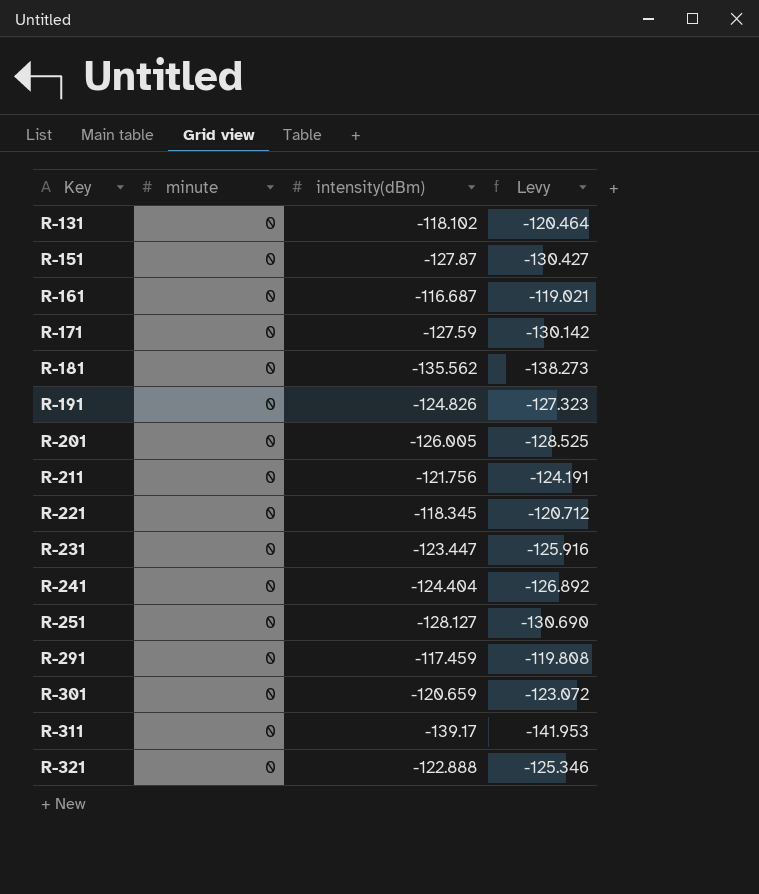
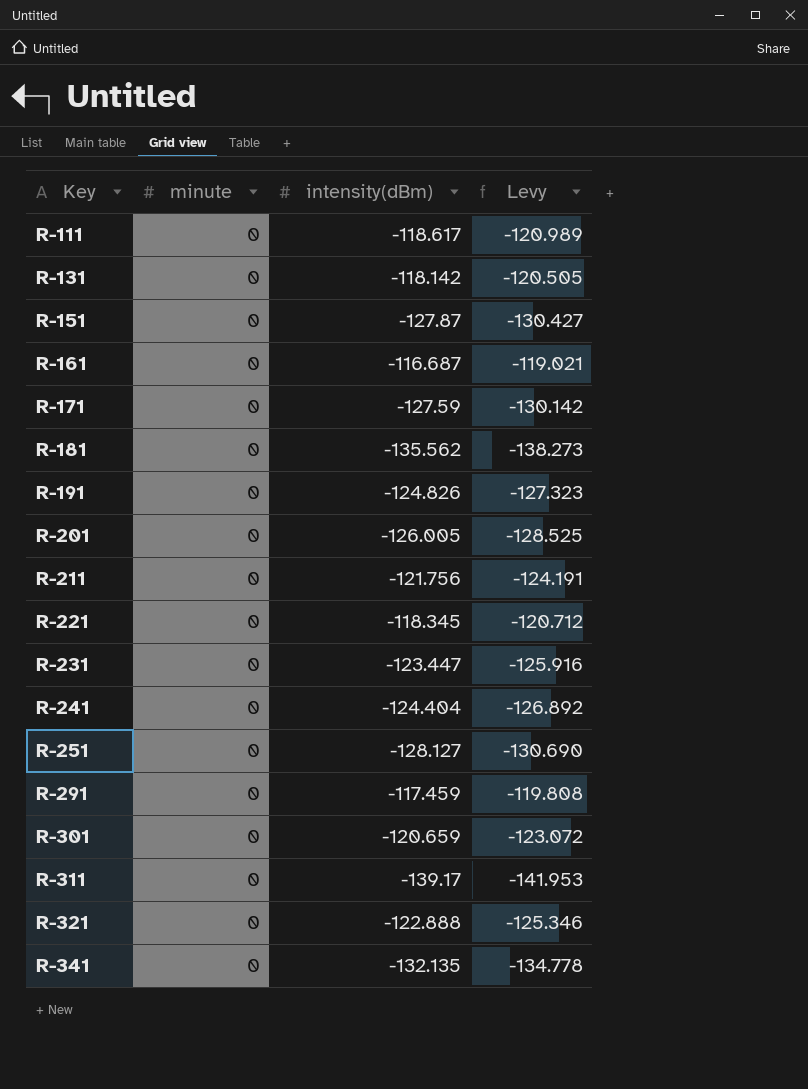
row R-111: none -> 0 | -118.617 | -120.989
R-131 | intensity(dBm): -118.102 -> -118.142
R-131 | Levy: -120.464 -> -120.505
row R-341: none -> 0 | -132.135 | -134.778

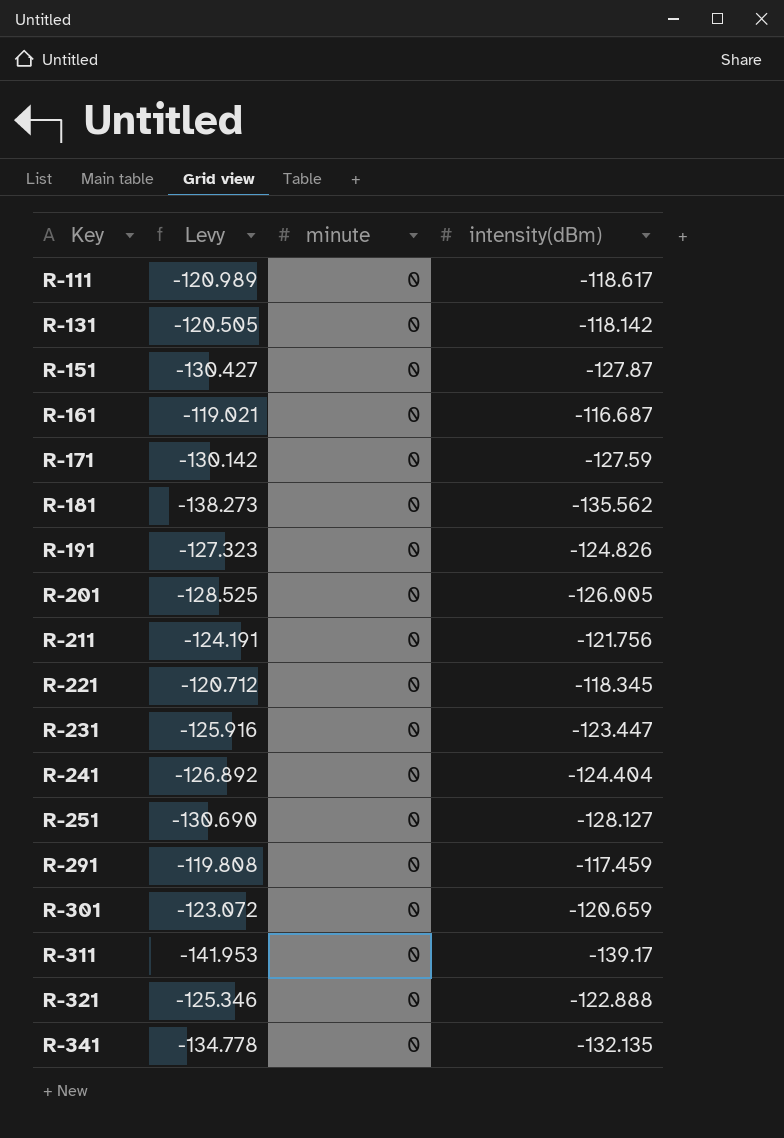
column Levy | position: 4 -> 2

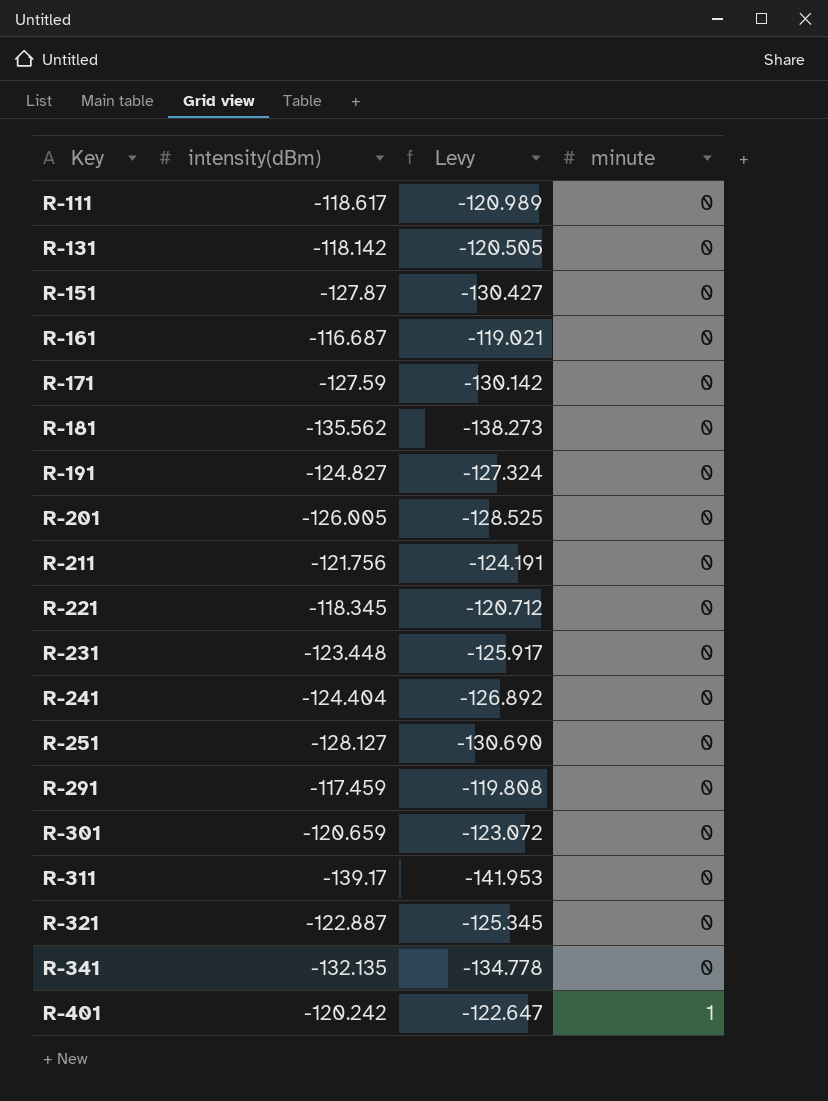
column intensity(dBm) | position: 4 -> 2
R-191 | intensity(dBm): -124.826 -> -124.827
R-191 | Levy: -127.323 -> -127.324
R-231 | intensity(dBm): -123.447 -> -123.448
R-231 | Levy: -125.916 -> -125.917
R-321 | intensity(dBm): -122.888 -> -122.887
R-321 | Levy: -125.346 -> -125.345
row R-401: none -> -120.242 | -122.647 | 1

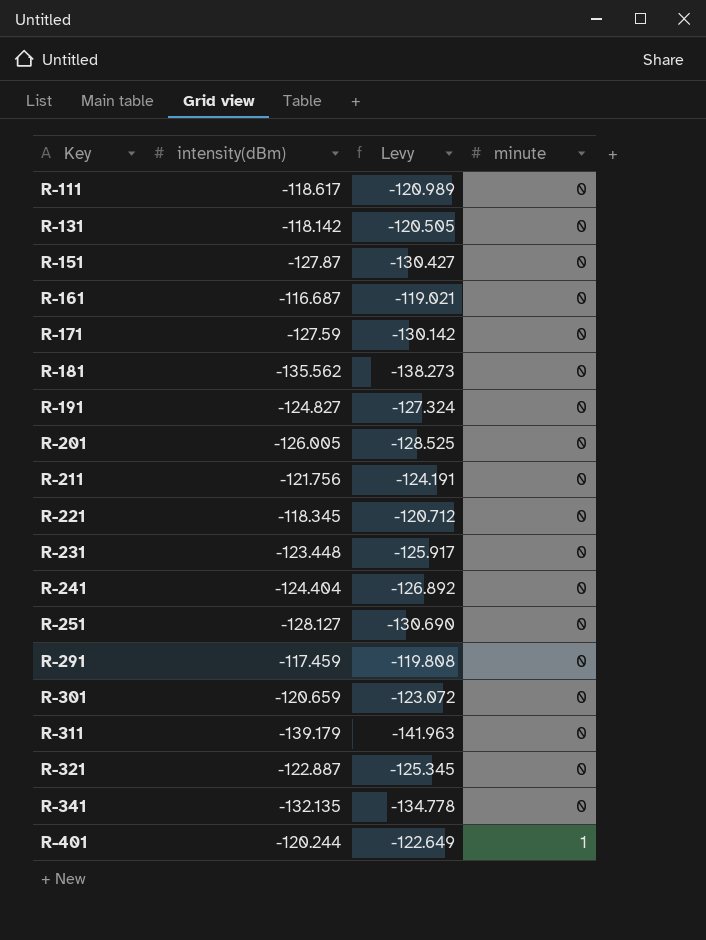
R-311 | intensity(dBm): -139.17 -> -139.179
R-311 | Levy: -141.953 -> -141.963
R-401 | intensity(dBm): -120.242 -> -120.244
R-401 | Levy: -122.647 -> -122.649

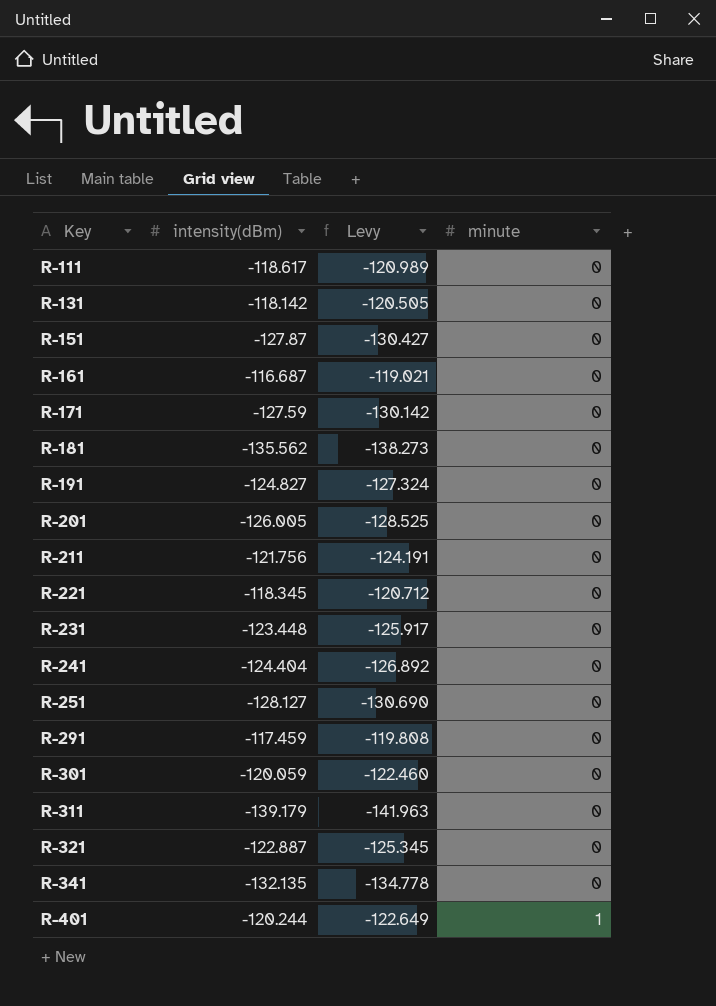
R-301 | intensity(dBm): -120.659 -> -120.059
R-301 | Levy: -123.072 -> -122.460

